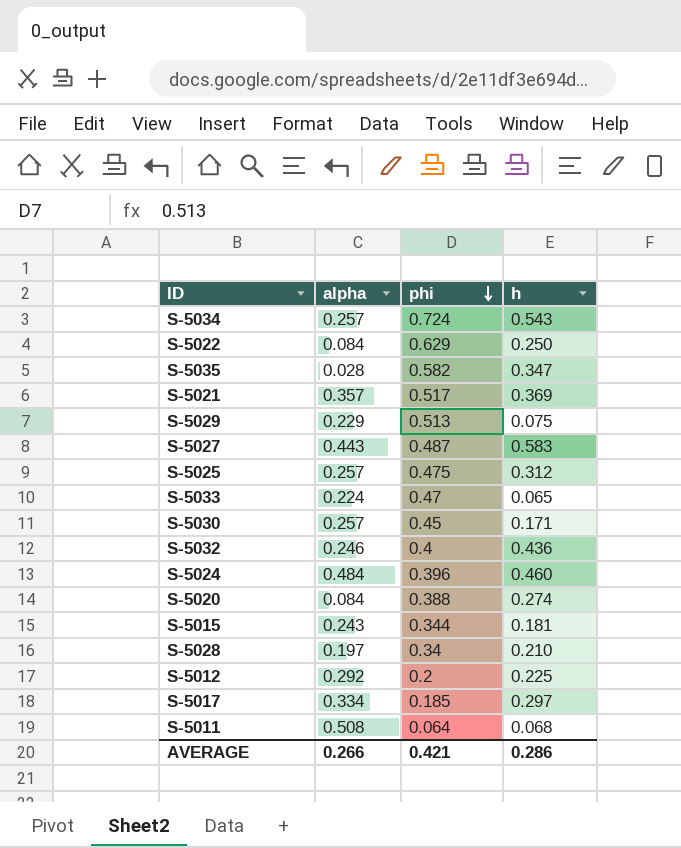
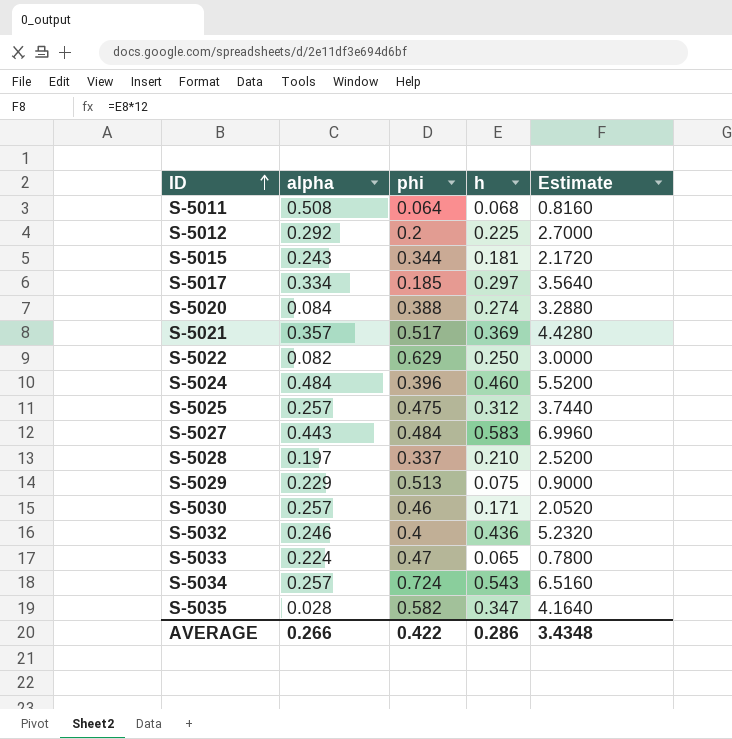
row order: phi descending -> ID ascending
column Estimate | formula: none -> [h] * 12
S-5022 | alpha: 0.084 -> 0.082
S-5027 | phi: 0.487 -> 0.484
S-5028 | phi: 0.34 -> 0.337
S-5030 | phi: 0.45 -> 0.46
AVERAGE | phi: 0.421 -> 0.422

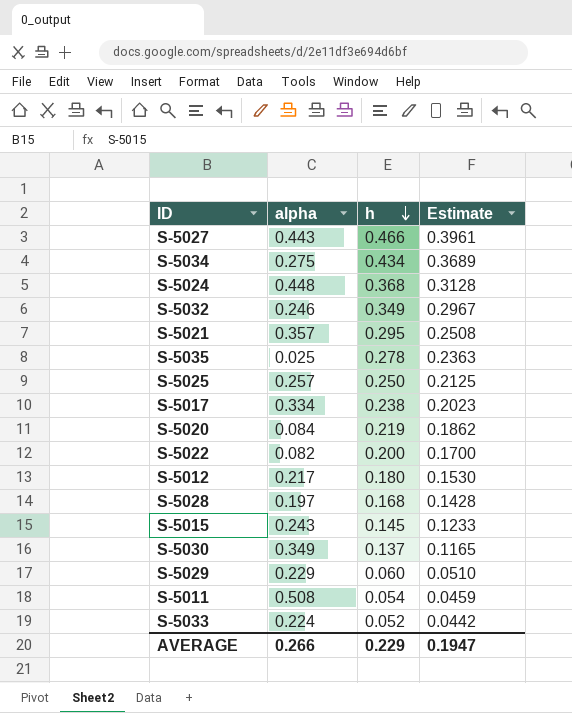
row order: ID ascending -> h descending
column phi | position: 3 -> none
column Estimate | formula: [h] * 12 -> [h] * 0.85
S-5027 | h: 0.583 -> 0.466
S-5034 | alpha: 0.257 -> 0.275
S-5034 | h: 0.543 -> 0.434
S-5024 | alpha: 0.484 -> 0.448
S-5024 | h: 0.460 -> 0.368
S-5032 | h: 0.436 -> 0.349
S-5021 | h: 0.369 -> 0.295
S-5035 | alpha: 0.028 -> 0.025
S-5035 | h: 0.347 -> 0.278
S-5025 | h: 0.312 -> 0.250
S-5017 | h: 0.297 -> 0.238
S-5020 | h: 0.274 -> 0.219
S-5022 | h: 0.250 -> 0.200
S-5012 | alpha: 0.292 -> 0.217
S-5012 | h: 0.225 -> 0.180
S-5028 | h: 0.210 -> 0.168
S-5015 | h: 0.181 -> 0.145
S-5030 | alpha: 0.257 -> 0.349
S-5030 | h: 0.171 -> 0.137
S-5029 | h: 0.075 -> 0.060
S-5011 | h: 0.068 -> 0.054
S-5033 | h: 0.065 -> 0.052
AVERAGE | h: 0.286 -> 0.229
AVERAGE | Estimate: 3.4348 -> 0.1947

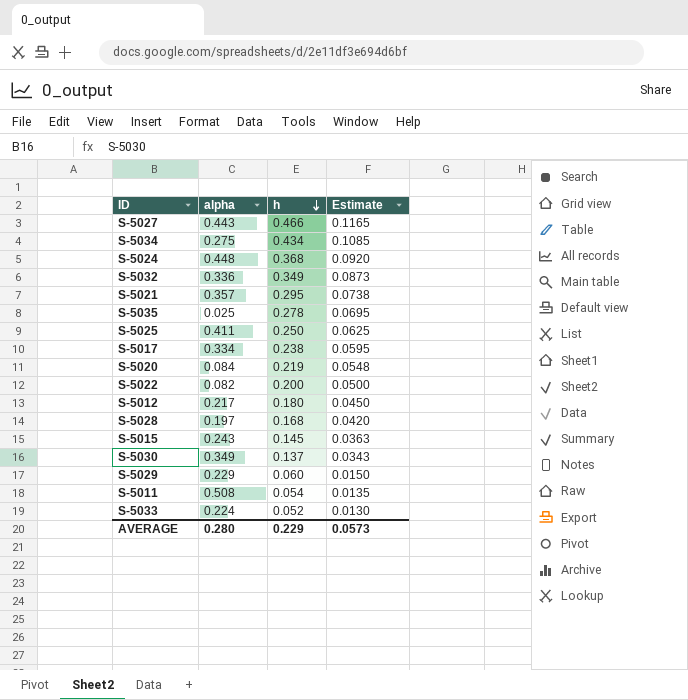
column Estimate | formula: [h] * 0.85 -> [h] * 0.25
S-5032 | alpha: 0.246 -> 0.336
S-5025 | alpha: 0.257 -> 0.411
AVERAGE | alpha: 0.266 -> 0.280
AVERAGE | Estimate: 0.1947 -> 0.0573

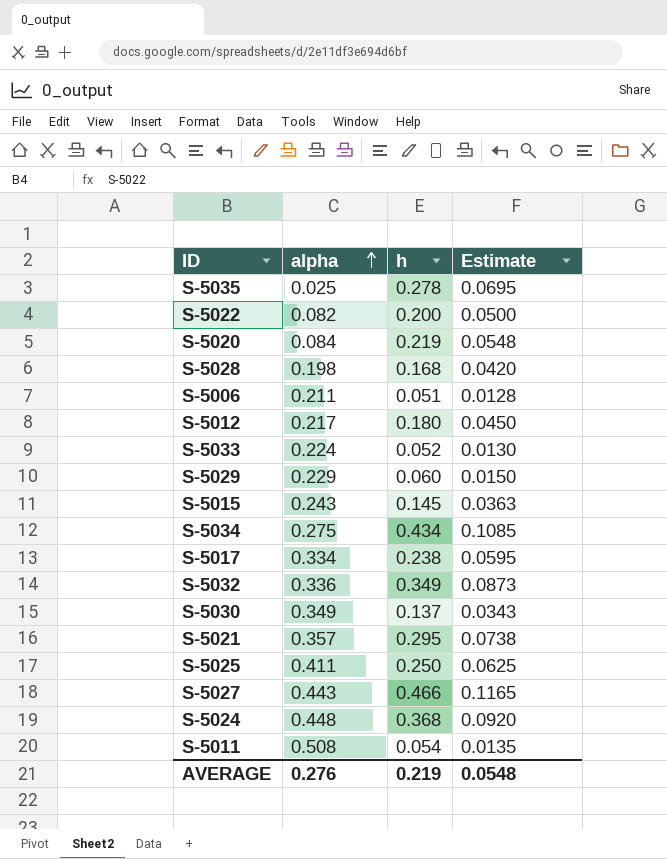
row order: h descending -> alpha ascending
S-5028 | alpha: 0.197 -> 0.198
row S-5006: none -> 0.211 | 0.051 | 0.0128
AVERAGE | alpha: 0.280 -> 0.276
AVERAGE | h: 0.229 -> 0.219
AVERAGE | Estimate: 0.0573 -> 0.0548

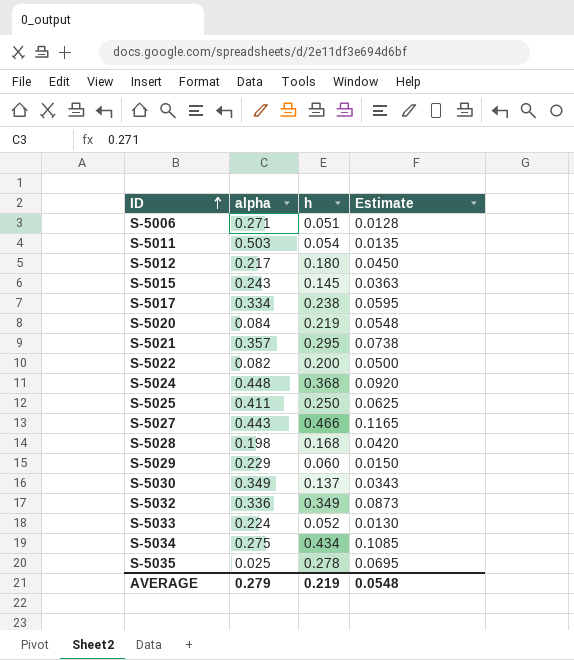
row order: alpha ascending -> ID ascending
S-5006 | alpha: 0.211 -> 0.271
S-5011 | alpha: 0.508 -> 0.503
AVERAGE | alpha: 0.276 -> 0.279

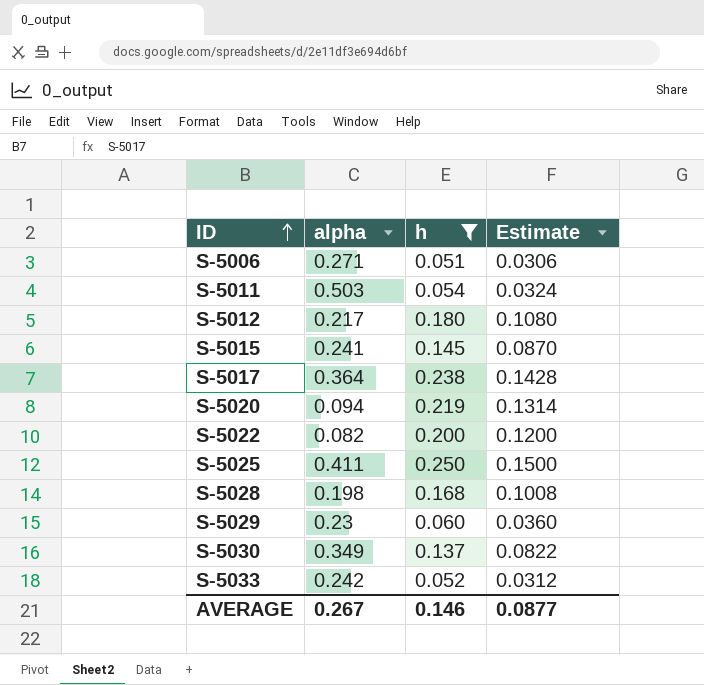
filter: none -> h <= 0.250
column Estimate | formula: [h] * 0.25 -> [h] * 0.6
S-5015 | alpha: 0.243 -> 0.241
S-5017 | alpha: 0.334 -> 0.364
S-5020 | alpha: 0.084 -> 0.094
S-5029 | alpha: 0.229 -> 0.23
S-5033 | alpha: 0.224 -> 0.242
AVERAGE | alpha: 0.279 -> 0.267
AVERAGE | h: 0.219 -> 0.146
AVERAGE | Estimate: 0.0548 -> 0.0877

